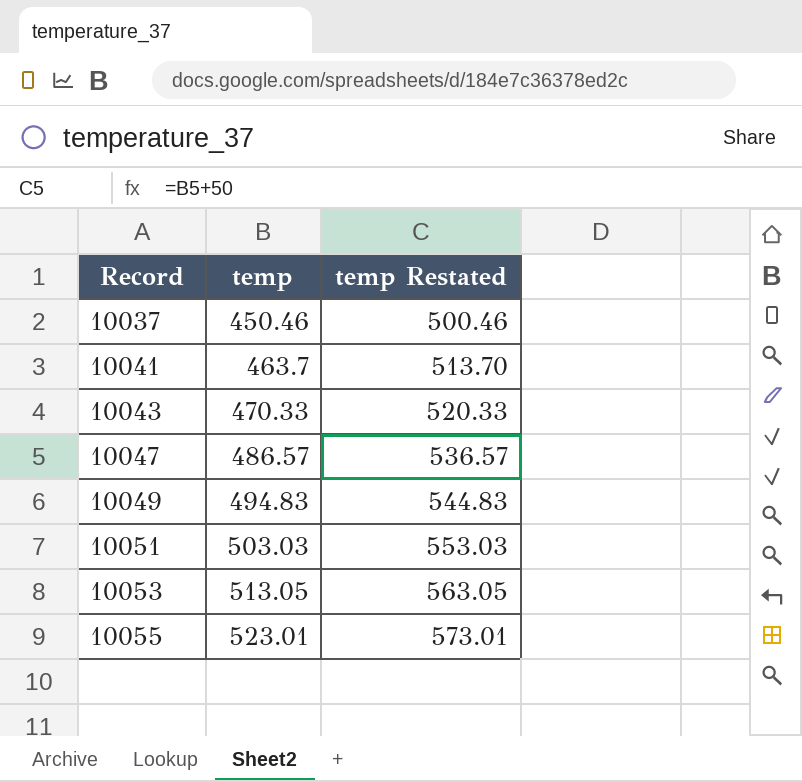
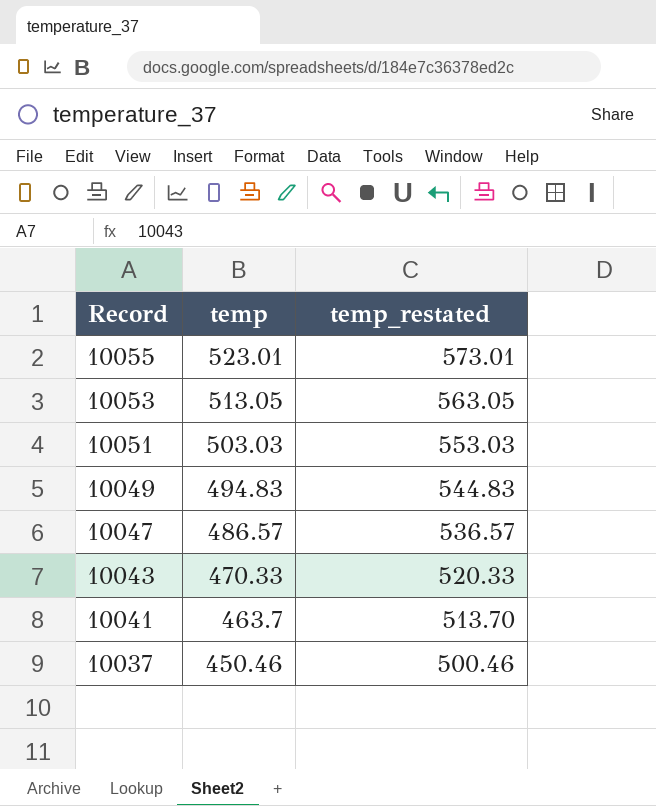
row order: Record ascending -> Record descending
column name: temp Restated -> temp_restated

